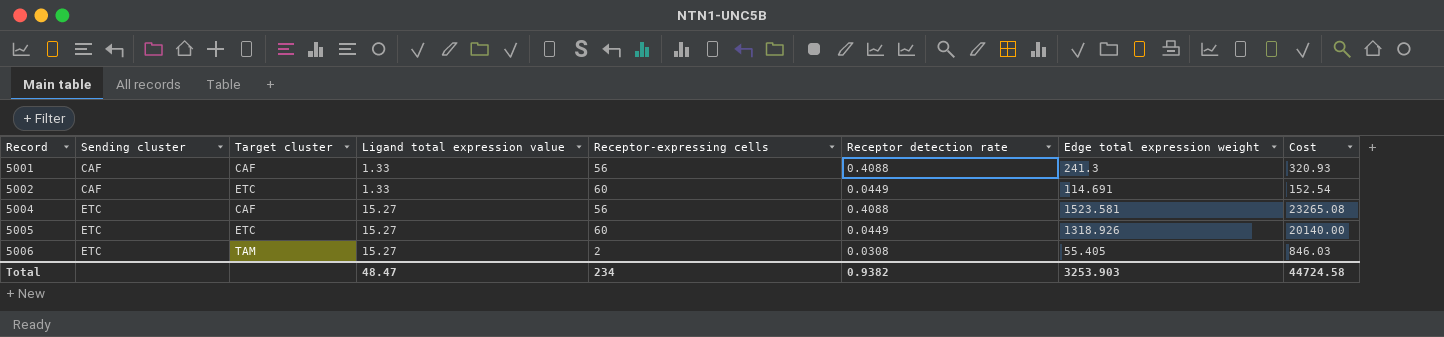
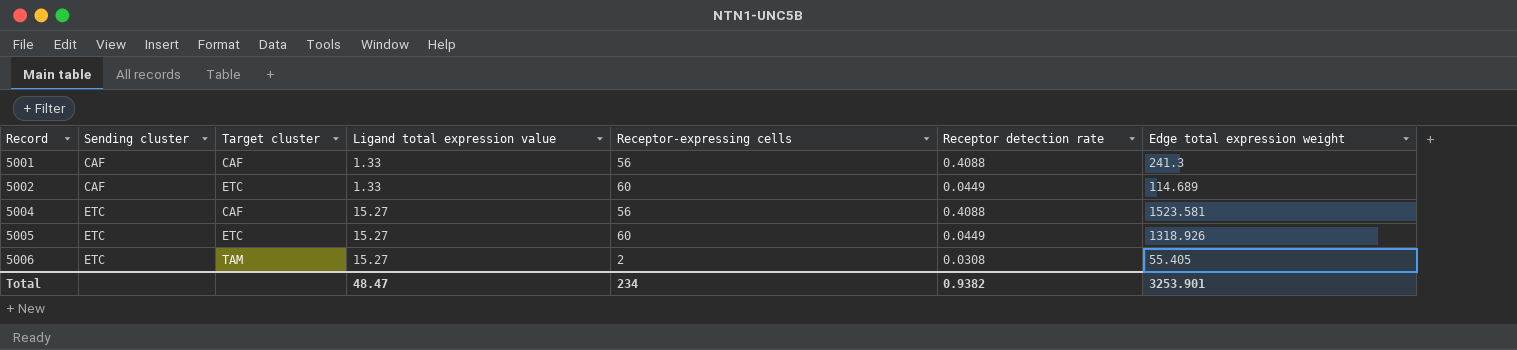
column Cost | formula: [Ligand total expression value] * [Edge total expression weight] -> none
5002 | Edge total expression weight: 114.691 -> 114.689
Total | Edge total expression weight: 3253.903 -> 3253.901

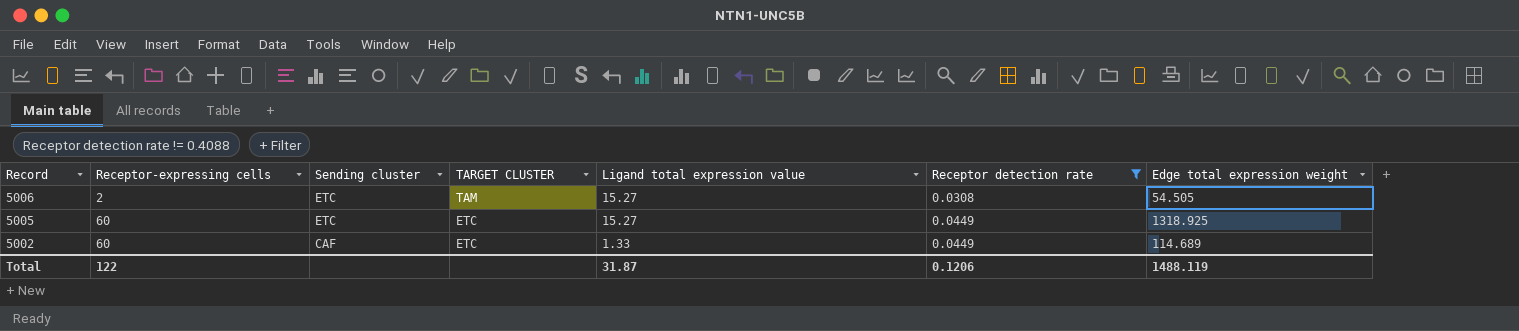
filter: none -> Receptor detection rate != 0.4088
row order: Record ascending -> Record descending
column Receptor-expressing cells | position: 5 -> 2
column name: Target cluster -> TARGET CLUSTER
5006 | Edge total expression weight: 55.405 -> 54.505
5005 | Edge total expression weight: 1318.926 -> 1318.925
Total | Receptor-expressing cells: 234 -> 122
Total | Ligand total expression value: 48.47 -> 31.87
Total | Receptor detection rate: 0.9382 -> 0.1206
Total | Edge total expression weight: 3253.901 -> 1488.119

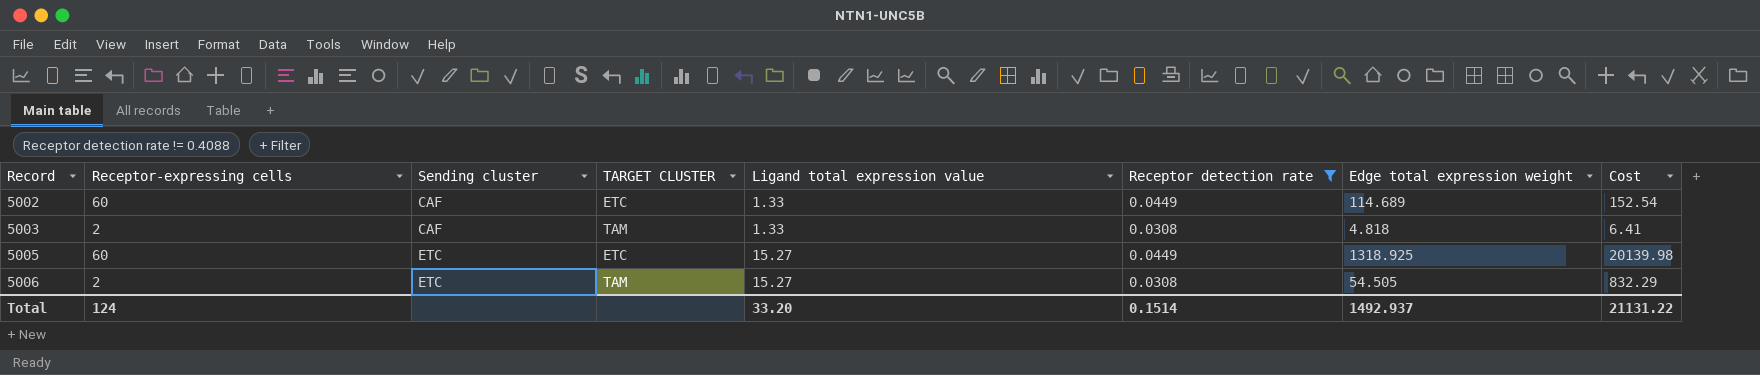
row order: Record descending -> Record ascending
column Cost | formula: none -> [Ligand total expression value] * [Edge total expression weight]
row 5003: none -> 2 | CAF | TAM | 1.33 | 0.0308 | 4.818 | 6.41
Total | Receptor-expressing cells: 122 -> 124
Total | Ligand total expression value: 31.87 -> 33.20
Total | Receptor detection rate: 0.1206 -> 0.1514
Total | Edge total expression weight: 1488.119 -> 1492.937

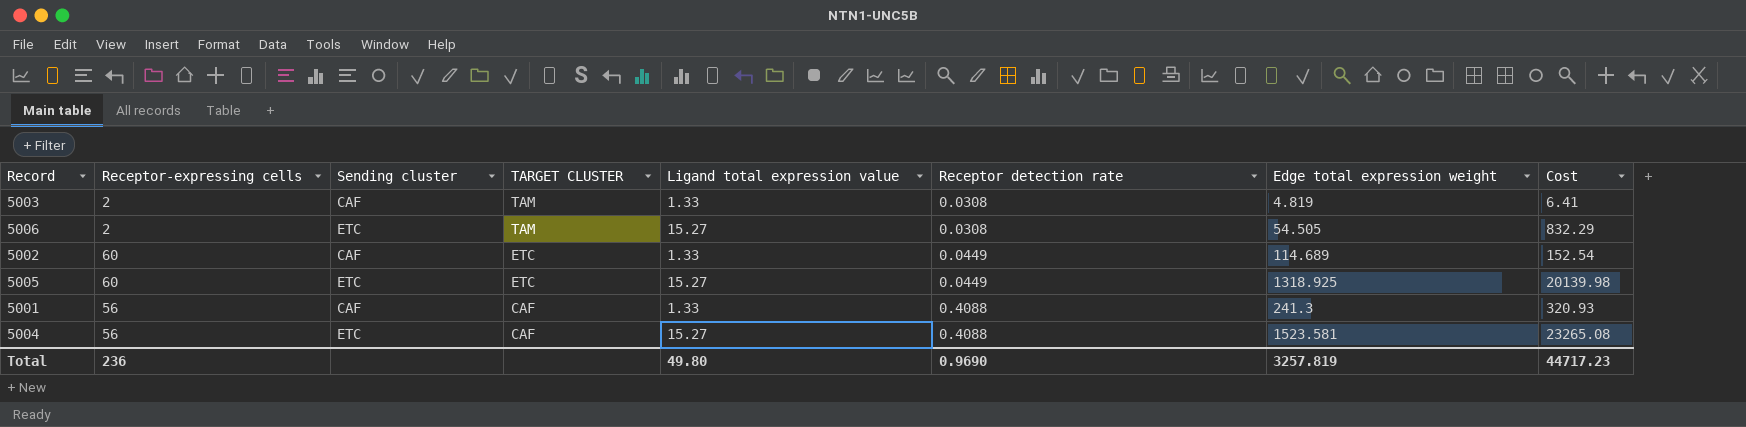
filter: Receptor detection rate != 0.4088 -> none
row order: Record ascending -> TARGET CLUSTER descending
5003 | Edge total expression weight: 4.818 -> 4.819
Total | Receptor-expressing cells: 124 -> 236
Total | Ligand total expression value: 33.20 -> 49.80
Total | Receptor detection rate: 0.1514 -> 0.9690
Total | Edge total expression weight: 1492.937 -> 3257.819
Total | Cost: 21131.22 -> 44717.23

